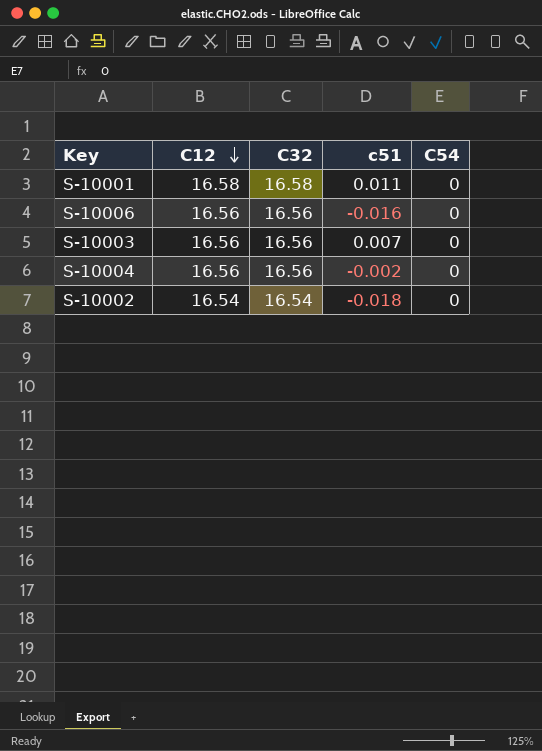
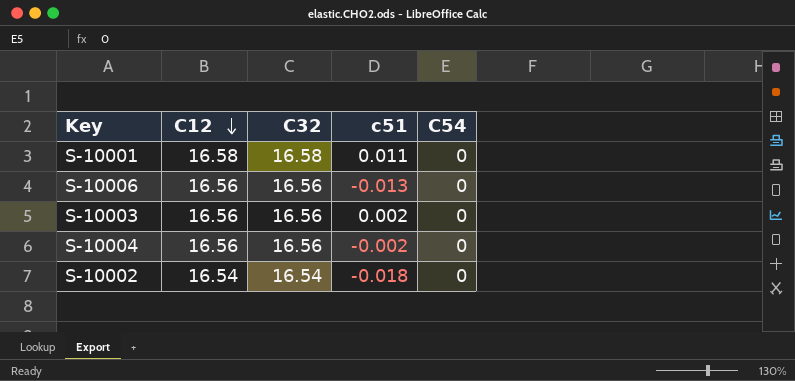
S-10006 | c51: -0.016 -> -0.013
S-10003 | c51: 0.007 -> 0.002

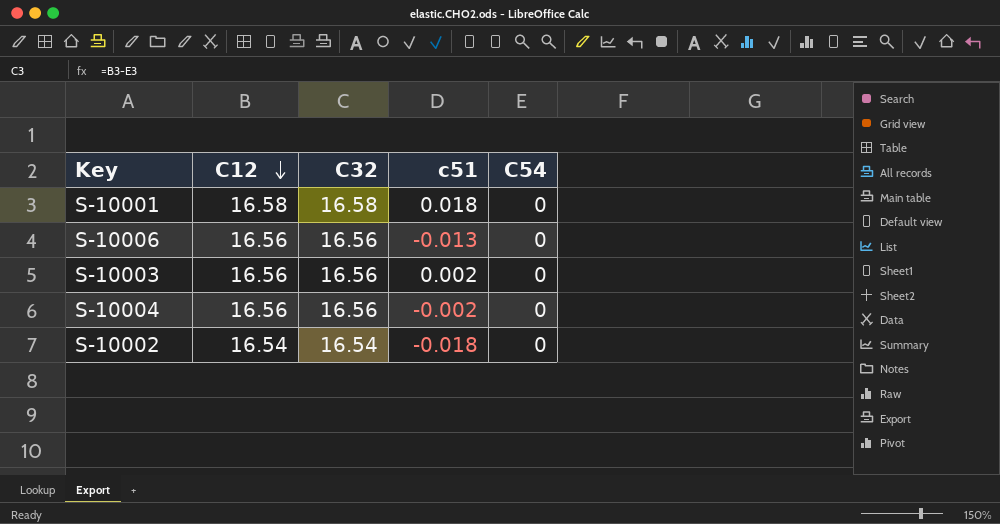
S-10001 | c51: 0.011 -> 0.018

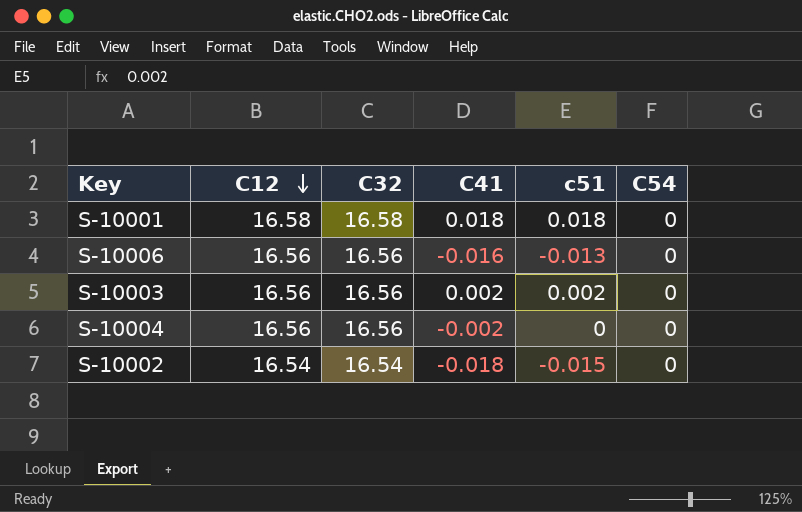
column C41 | position: none -> 4
S-10004 | c51: -0.002 -> 0
S-10002 | c51: -0.018 -> -0.015

